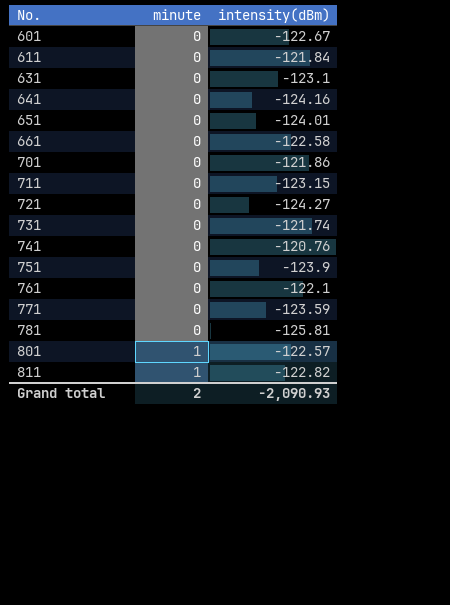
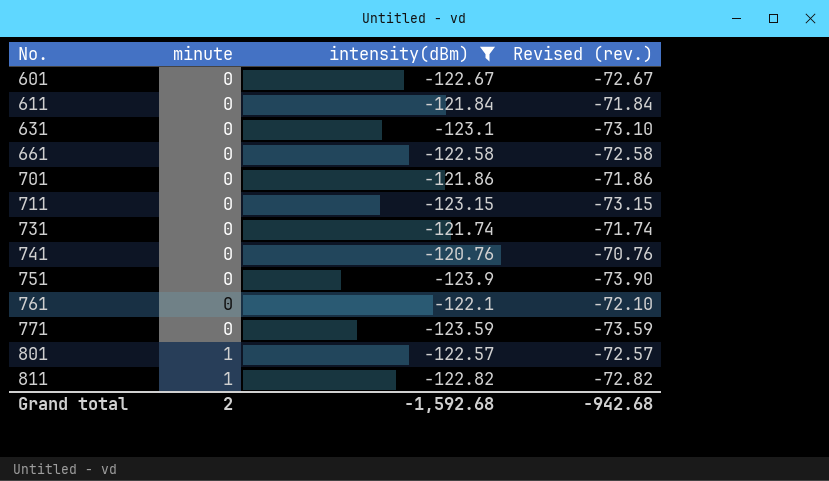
filter: none -> intensity(dBm) >= -123.9
column Revised (rev.) | formula: none -> [intensity(dBm)] + 50
Grand total | intensity(dBm): -2,090.93 -> -1,592.68

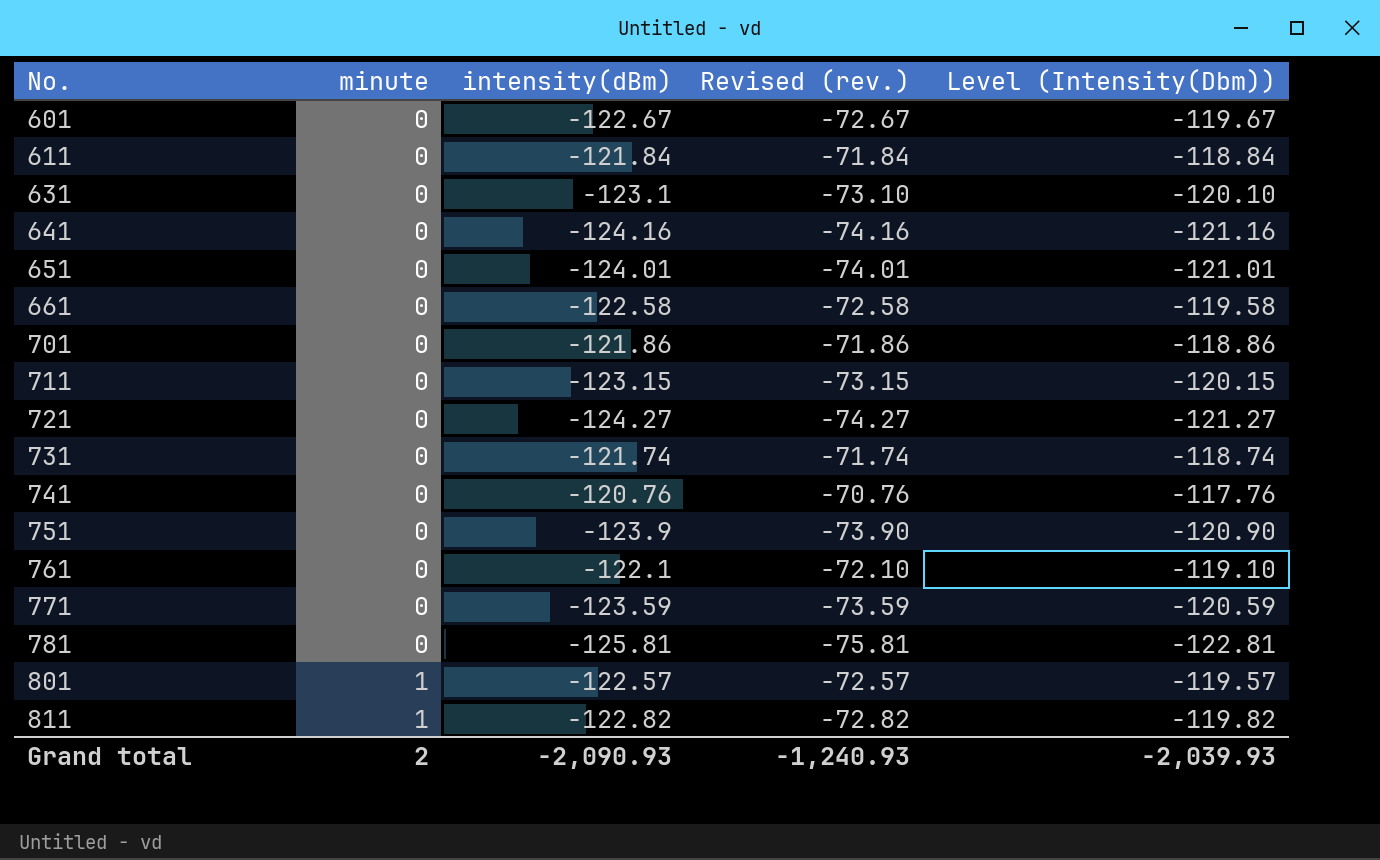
filter: intensity(dBm) >= -123.9 -> none
column Level (Intensity(Dbm)) | formula: none -> [intensity(dBm)] + 3
Grand total | intensity(dBm): -1,592.68 -> -2,090.93
Grand total | Revised (rev.): -942.68 -> -1,240.93

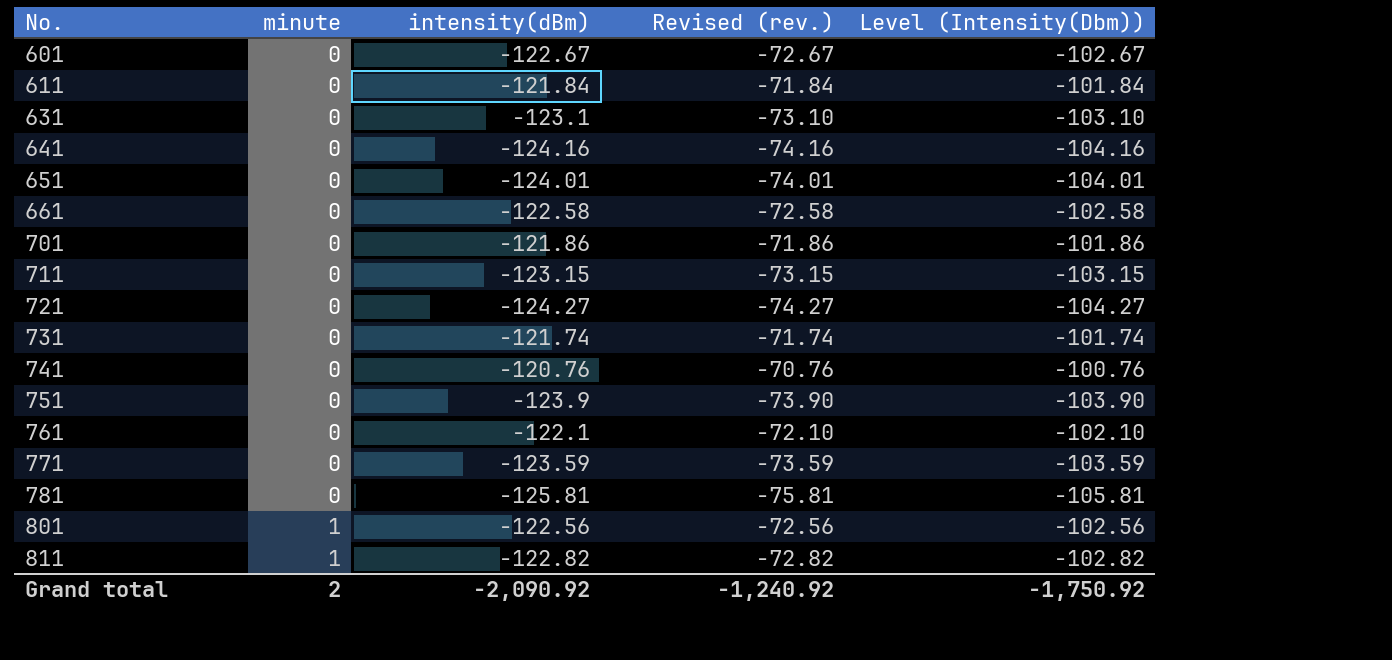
column Level (Intensity(Dbm)) | formula: [intensity(dBm)] + 3 -> [intensity(dBm)] + 20
801 | intensity(dBm): -122.57 -> -122.56
801 | Revised (rev.): -72.57 -> -72.56
Grand total | intensity(dBm): -2,090.93 -> -2,090.92
Grand total | Revised (rev.): -1,240.93 -> -1,240.92
Grand total | Level (Intensity(Dbm)): -2,039.93 -> -1,750.92

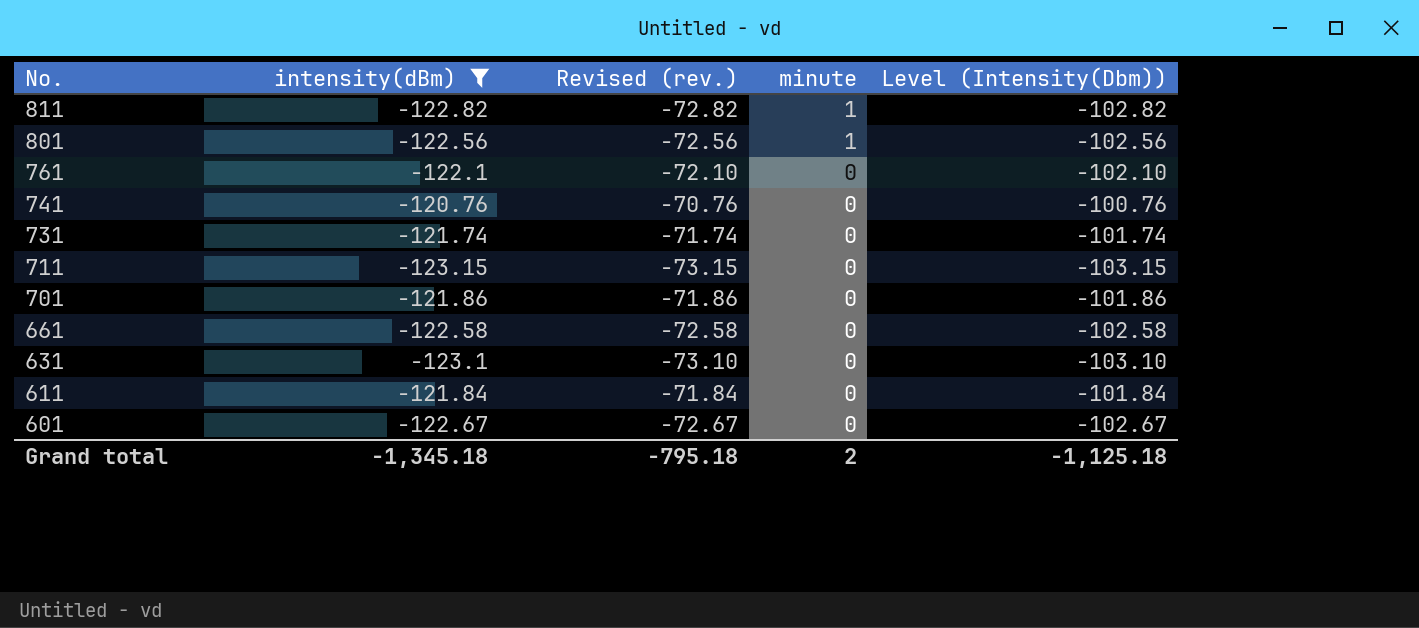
filter: none -> intensity(dBm) >= -123.15
row order: No. ascending -> No. descending
column minute | position: 2 -> 4
Grand total | intensity(dBm): -2,090.92 -> -1,345.18
Grand total | Revised (rev.): -1,240.92 -> -795.18
Grand total | Level (Intensity(Dbm)): -1,750.92 -> -1,125.18

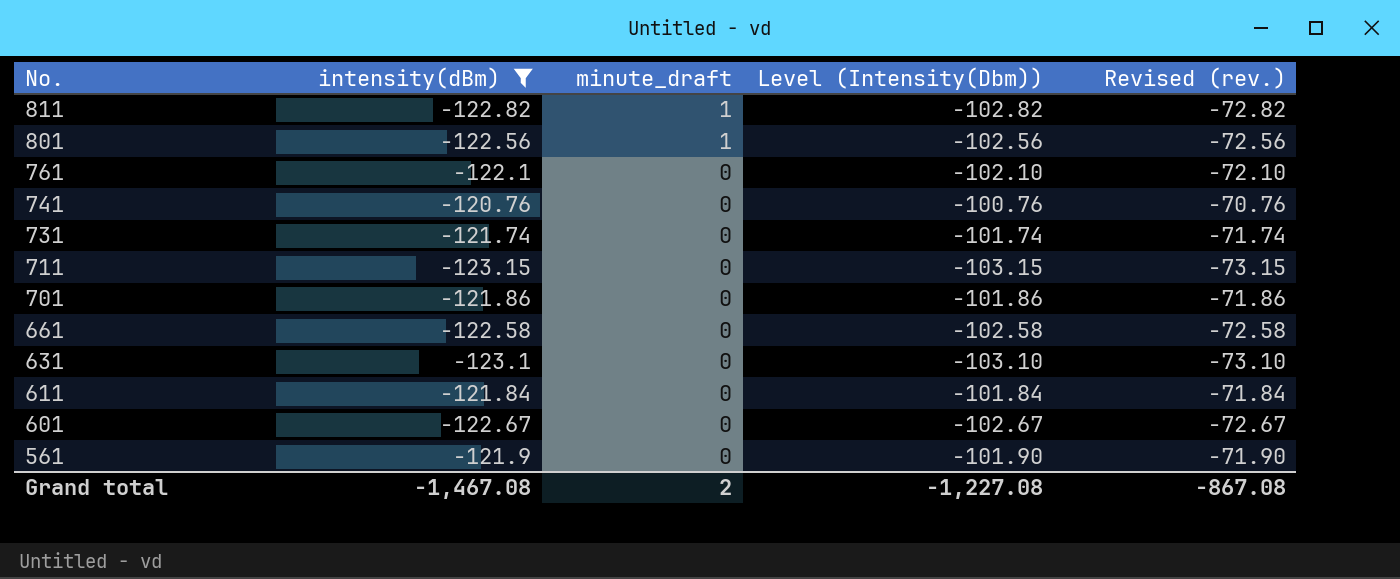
column name: minute -> minute_draft
column Revised (rev.) | position: 3 -> 5
row 561: none -> -121.9 | 0 | -101.90 | -71.90
Grand total | intensity(dBm): -1,345.18 -> -1,467.08
Grand total | Level (Intensity(Dbm)): -1,125.18 -> -1,227.08
Grand total | Revised (rev.): -795.18 -> -867.08

